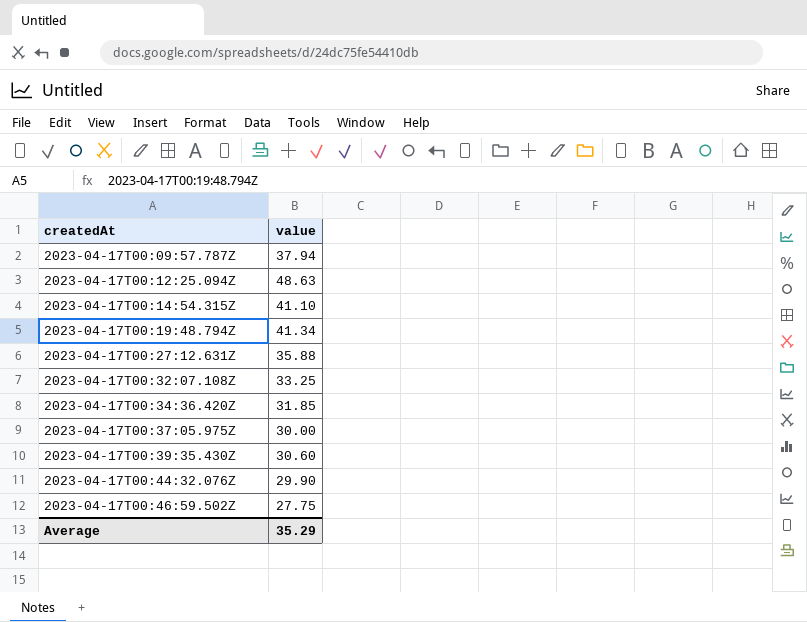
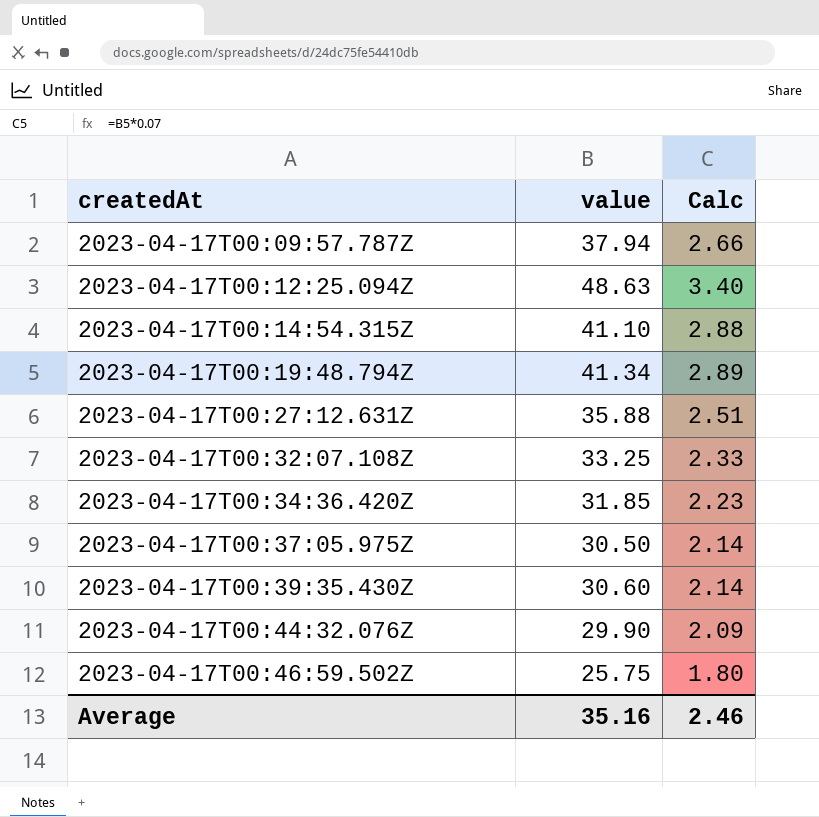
column Calc | formula: none -> [value] * 0.07
2023-04-17T00:37:05.975Z | value: 30.00 -> 30.50
2023-04-17T00:46:59.502Z | value: 27.75 -> 25.75
Average | value: 35.29 -> 35.16

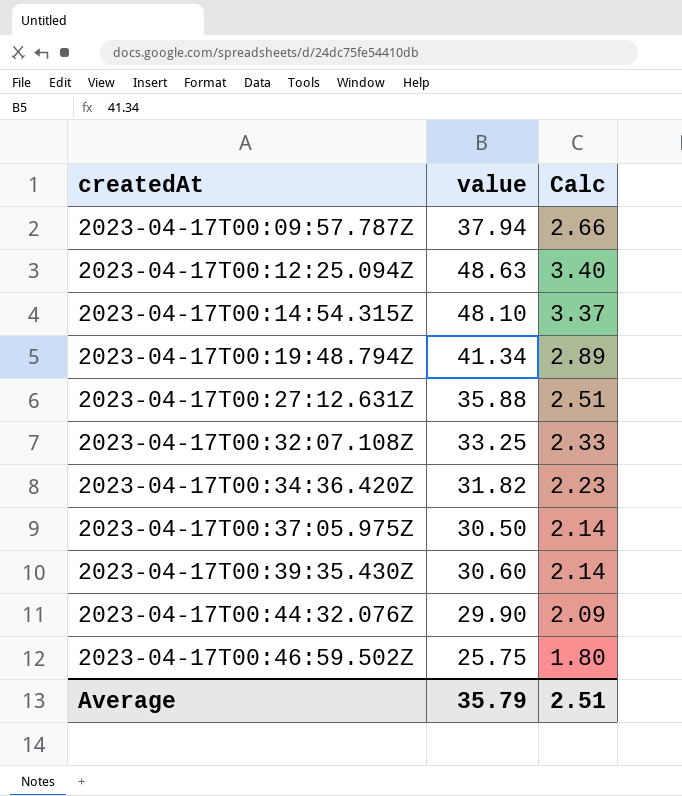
2023-04-17T00:14:54.315Z | value: 41.10 -> 48.10
2023-04-17T00:14:54.315Z | Calc: 2.88 -> 3.37
2023-04-17T00:34:36.420Z | value: 31.85 -> 31.82
Average | value: 35.16 -> 35.79
Average | Calc: 2.46 -> 2.51

